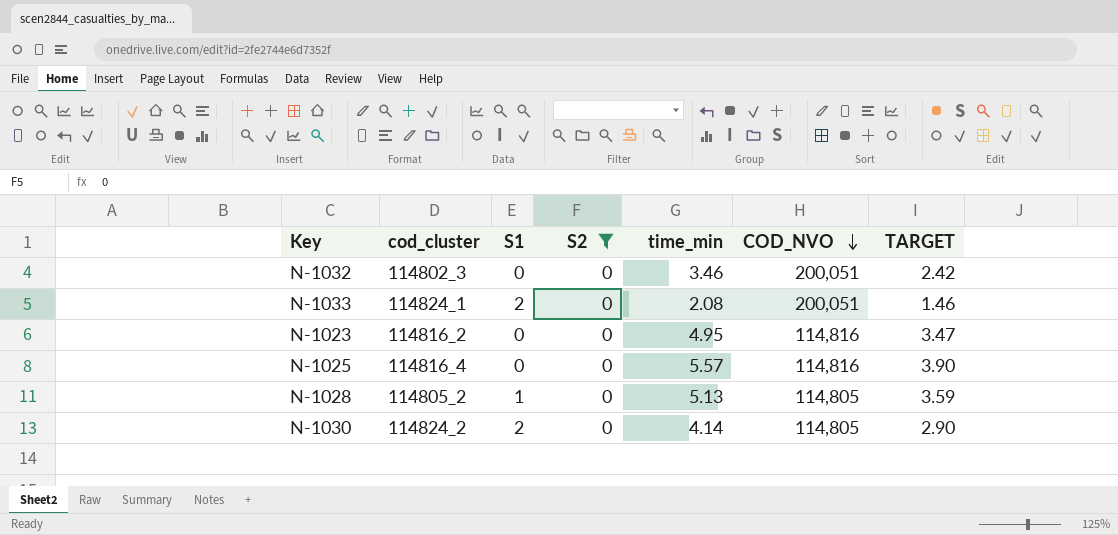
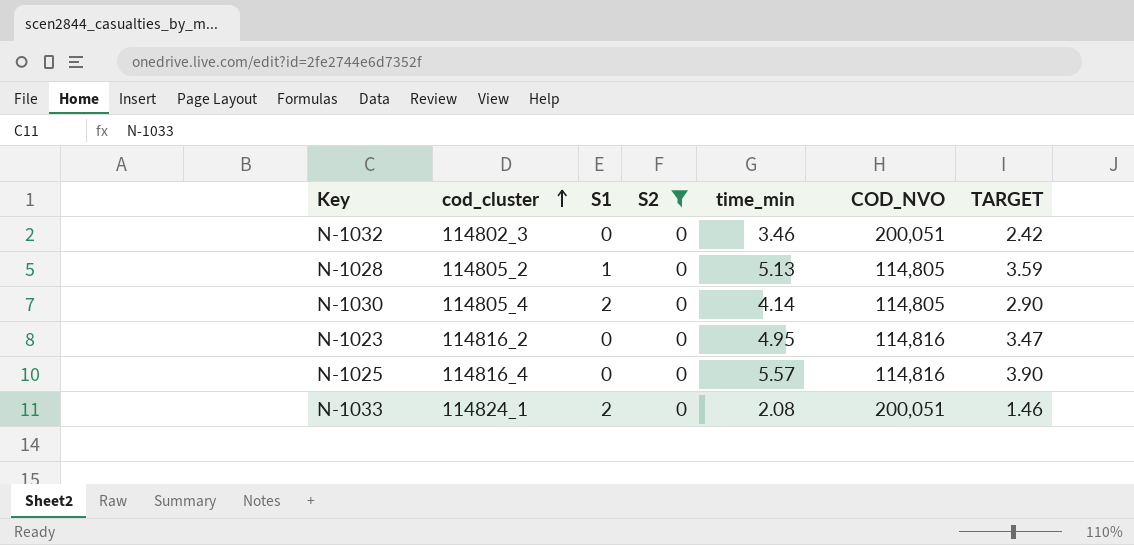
row order: COD_NVO descending -> cod_cluster ascending
N-1030 | cod_cluster: 114824_2 -> 114805_4

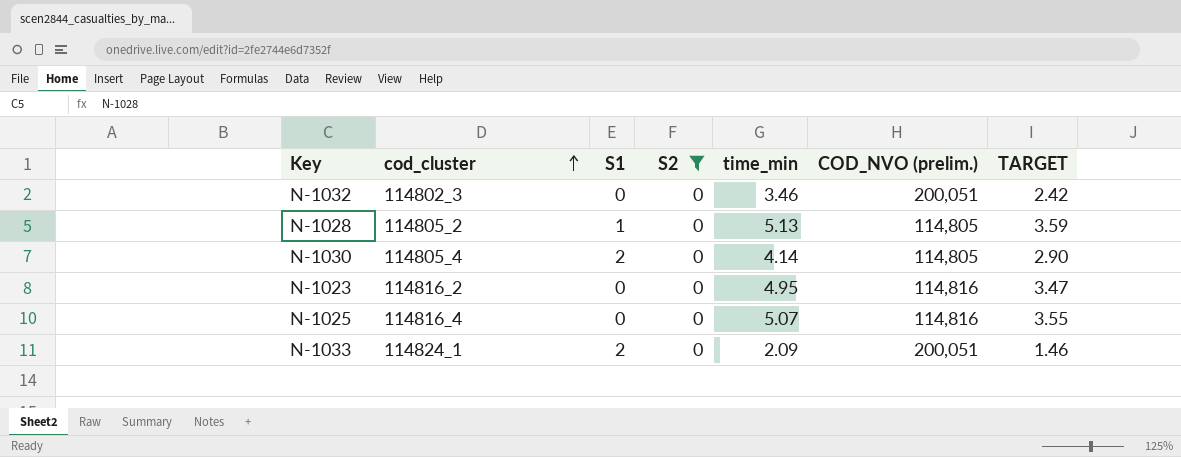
column name: COD_NVO -> COD_NVO (prelim.)
N-1025 | time_min: 5.57 -> 5.07
N-1025 | TARGET: 3.90 -> 3.55
N-1033 | time_min: 2.08 -> 2.09

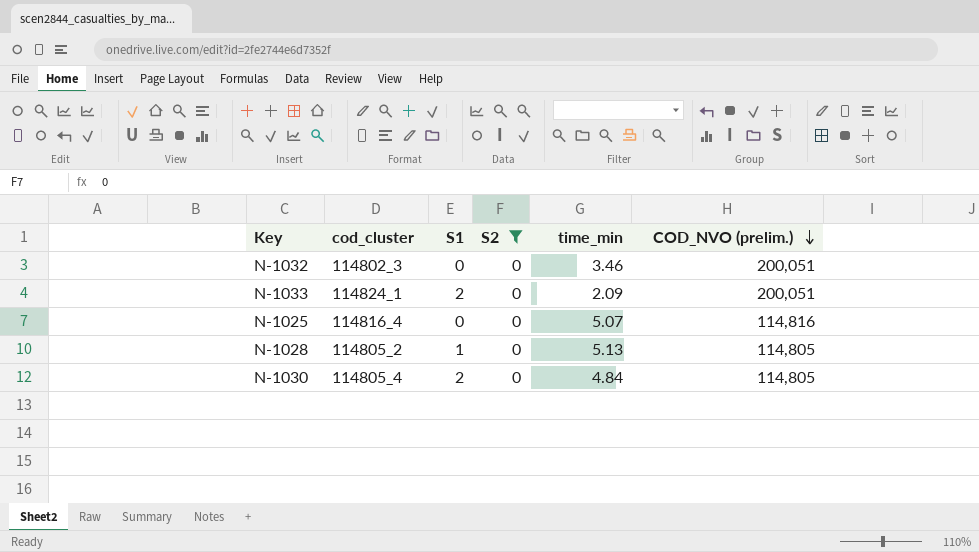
row order: cod_cluster ascending -> COD_NVO (prelim.) descending
column TARGET | formula: [time_min] * 0.7 -> none
row N-1023: 114816_2 | 0 | 0 | 4.95 | 114,816 | 3.47 -> none
N-1030 | time_min: 4.14 -> 4.84

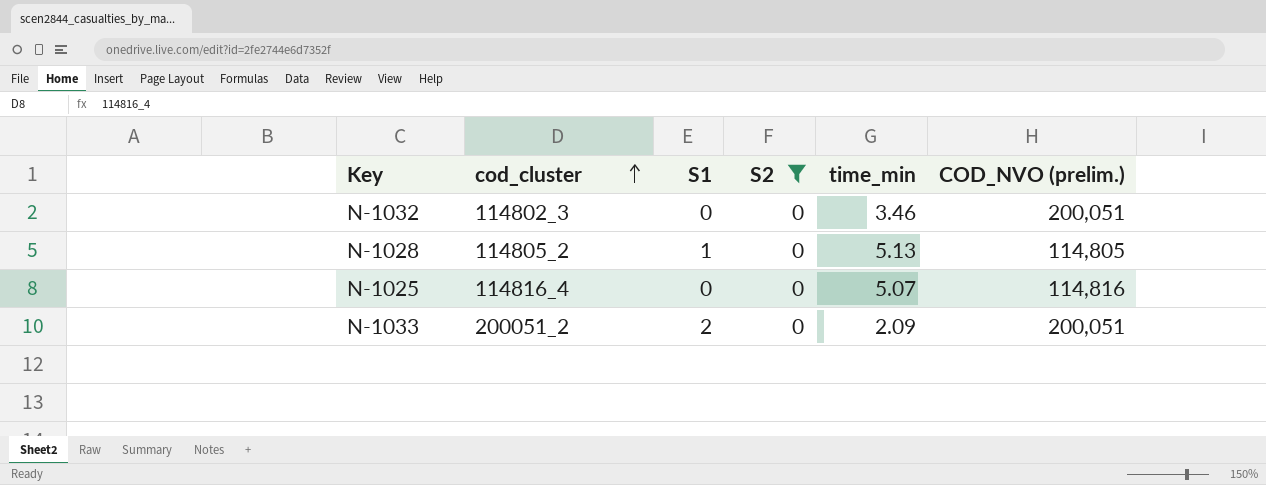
row order: COD_NVO (prelim.) descending -> cod_cluster ascending
row N-1030: 114805_4 | 2 | 0 | 4.84 | 114,805 -> none
N-1033 | cod_cluster: 114824_1 -> 200051_2

